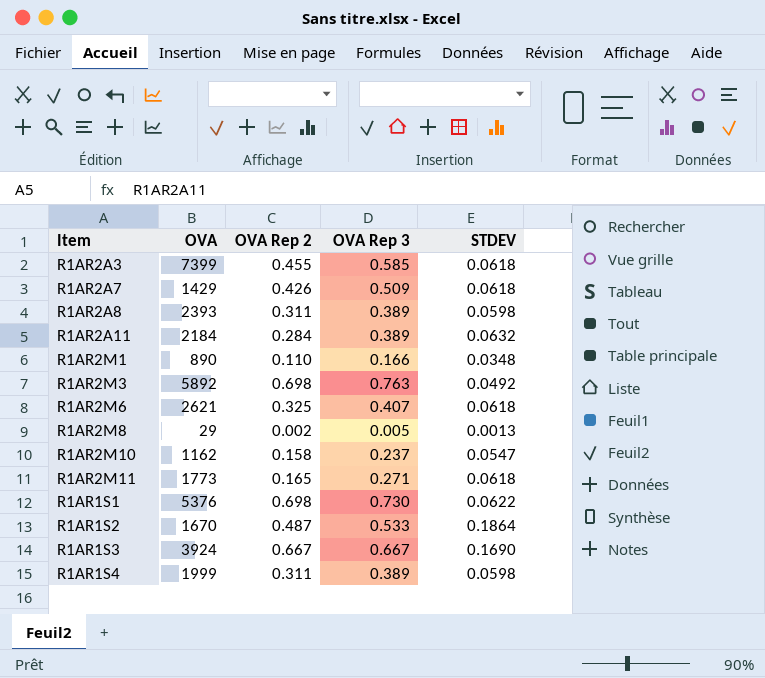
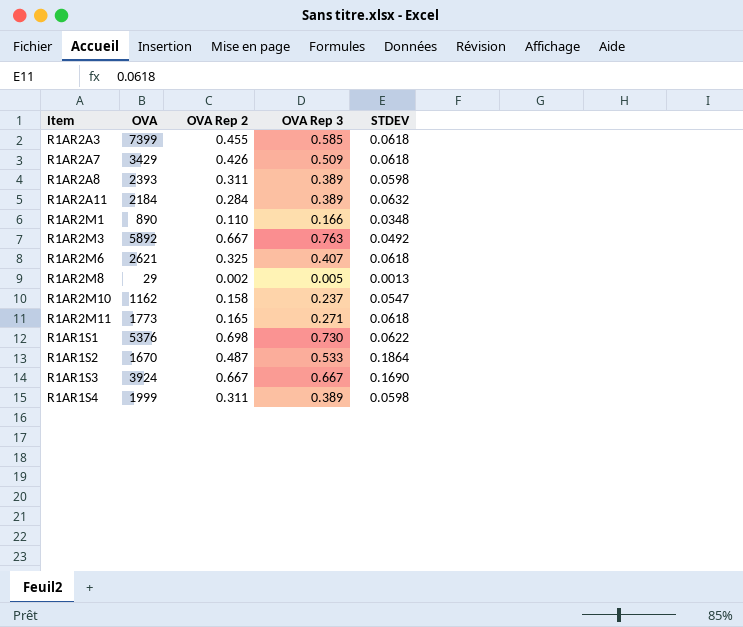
R1AR2A7 | OVA: 1429 -> 3429
R1AR2M3 | OVA Rep 2: 0.698 -> 0.667

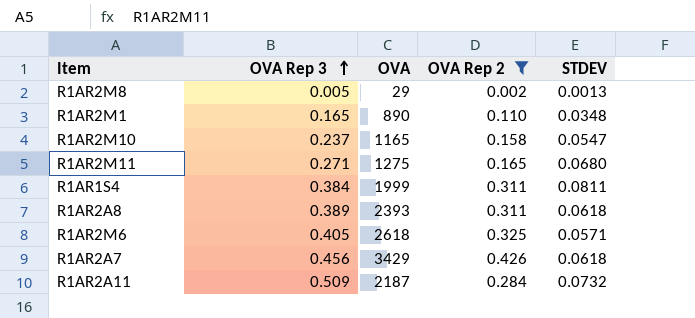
filter: none -> OVA Rep 2 <= 0.426
row order: none -> OVA Rep 3 ascending
column OVA Rep 3 | position: 4 -> 2
R1AR2M1 | OVA Rep 3: 0.166 -> 0.165
R1AR2M10 | OVA: 1162 -> 1165
R1AR2M11 | OVA: 1773 -> 1275
R1AR2M11 | STDEV: 0.0618 -> 0.0680
R1AR1S4 | OVA Rep 3: 0.389 -> 0.384
R1AR1S4 | STDEV: 0.0598 -> 0.0811
R1AR2A8 | STDEV: 0.0598 -> 0.0618
R1AR2M6 | OVA Rep 3: 0.407 -> 0.405
R1AR2M6 | OVA: 2621 -> 2618
R1AR2M6 | STDEV: 0.0618 -> 0.0571
R1AR2A7 | OVA Rep 3: 0.509 -> 0.456
R1AR2A11 | OVA Rep 3: 0.389 -> 0.509
R1AR2A11 | OVA: 2184 -> 2187
R1AR2A11 | STDEV: 0.0632 -> 0.0732

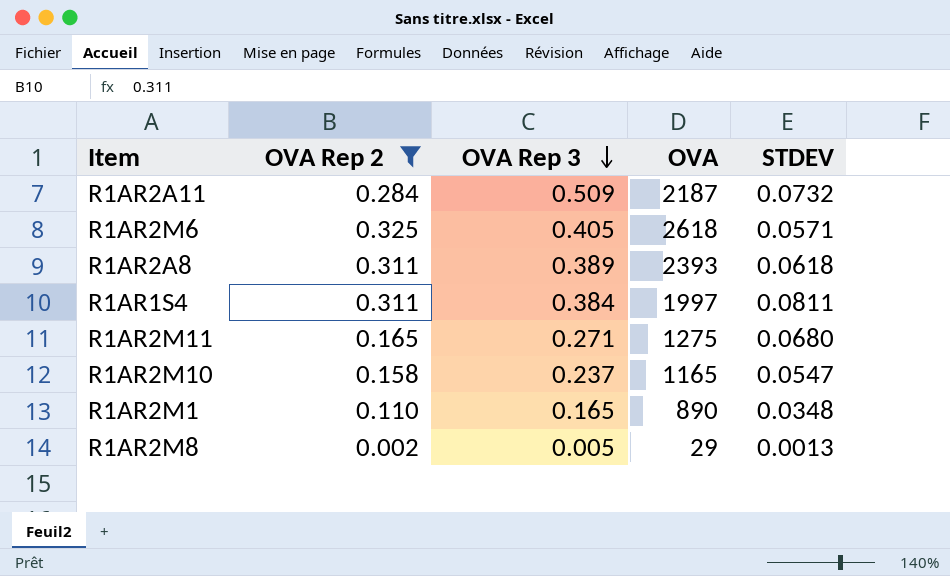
row order: OVA Rep 3 ascending -> OVA Rep 3 descending
column OVA Rep 2 | position: 4 -> 2
row R1AR2A7: 0.456 | 3429 | 0.426 | 0.0618 -> none
R1AR1S4 | OVA: 1999 -> 1997

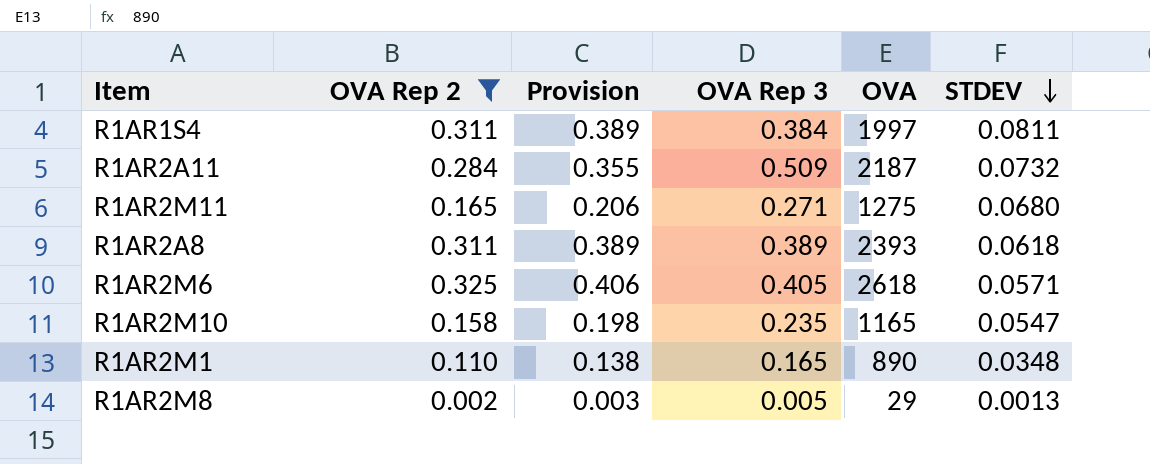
row order: OVA Rep 3 descending -> STDEV descending
column Provision | formula: none -> [OVA Rep 2] * 1.25
R1AR2M10 | OVA Rep 3: 0.237 -> 0.235

